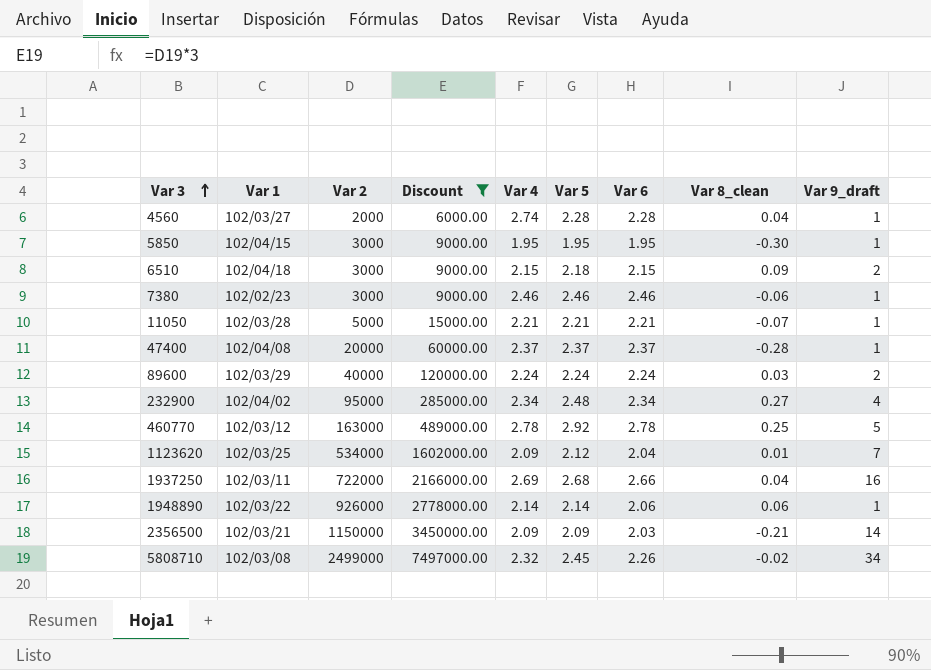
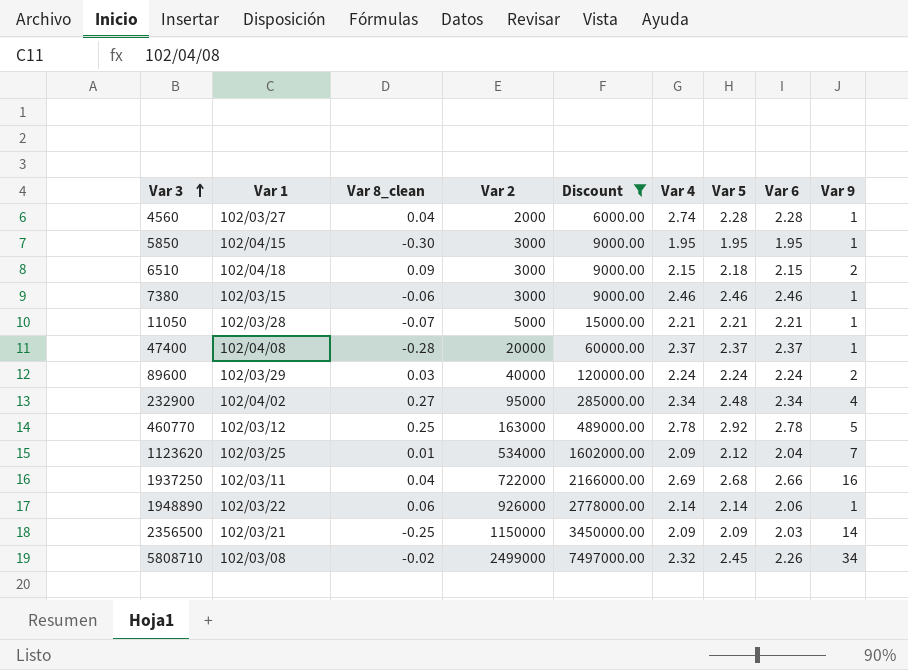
column Var 8_clean | position: 8 -> 3
column name: Var 9_draft -> Var 9
7380 | Var 1: 102/02/23 -> 102/03/15
2356500 | Var 8_clean: -0.21 -> -0.25

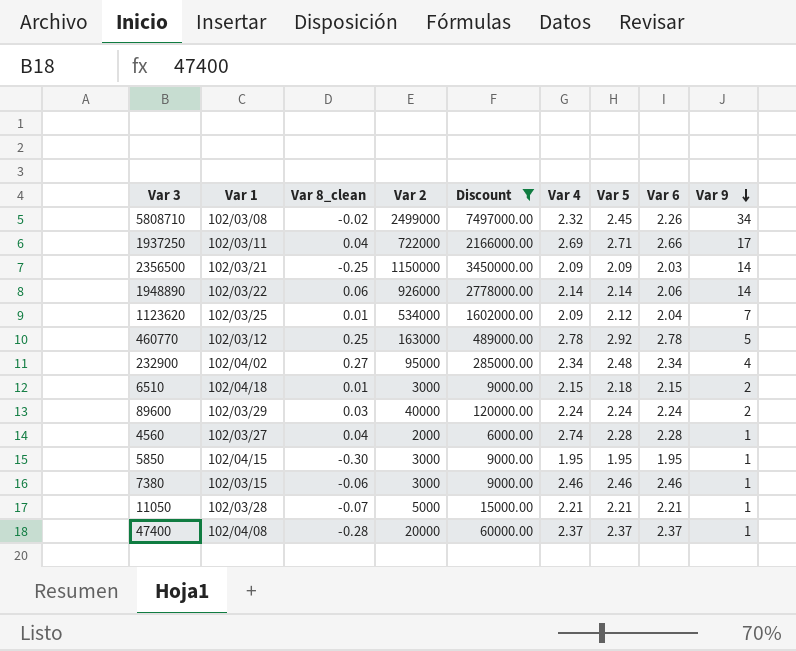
row order: Var 3 ascending -> Var 9 descending
1937250 | Var 5: 2.68 -> 2.71
1937250 | Var 9: 16 -> 17
1948890 | Var 9: 1 -> 14
6510 | Var 8_clean: 0.09 -> 0.01

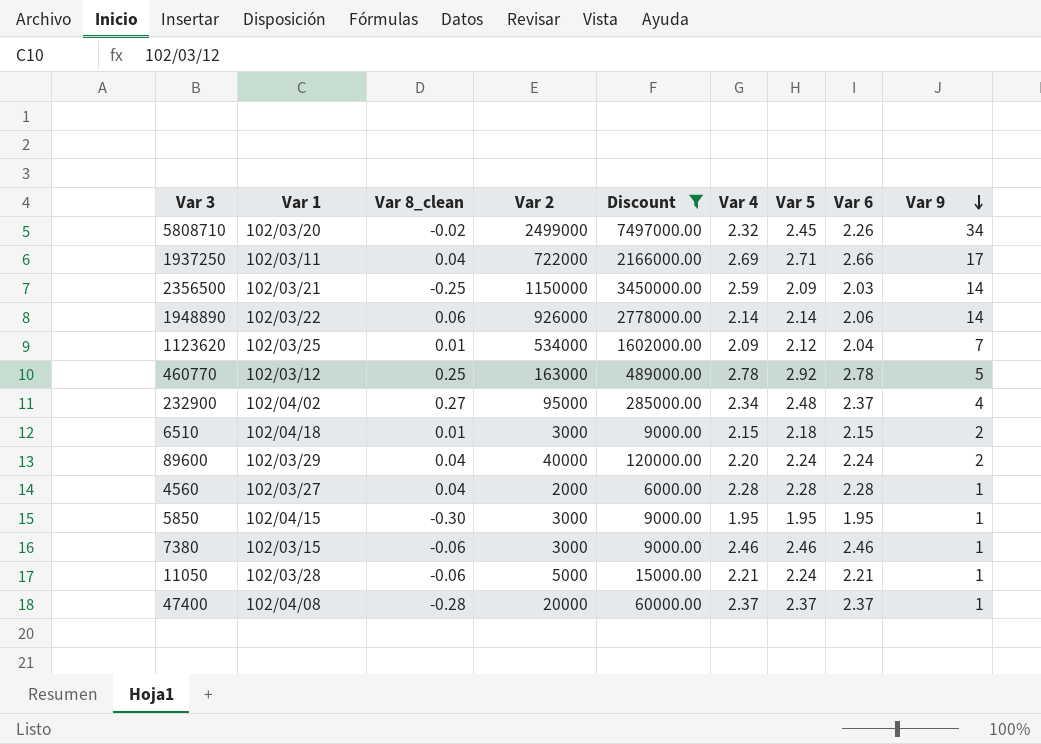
5808710 | Var 1: 102/03/08 -> 102/03/20
2356500 | Var 4: 2.09 -> 2.59
232900 | Var 6: 2.34 -> 2.37
89600 | Var 8_clean: 0.03 -> 0.04
89600 | Var 4: 2.24 -> 2.20
4560 | Var 4: 2.74 -> 2.28
11050 | Var 8_clean: -0.07 -> -0.06
11050 | Var 5: 2.21 -> 2.24

